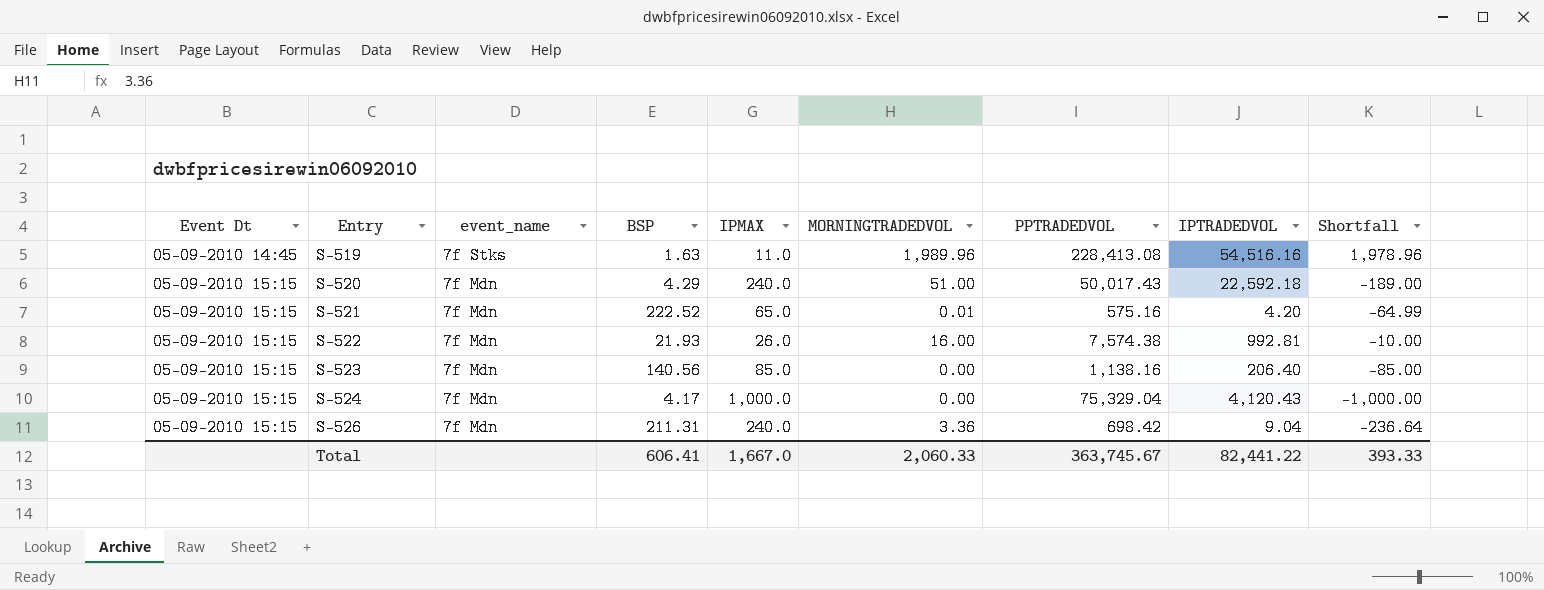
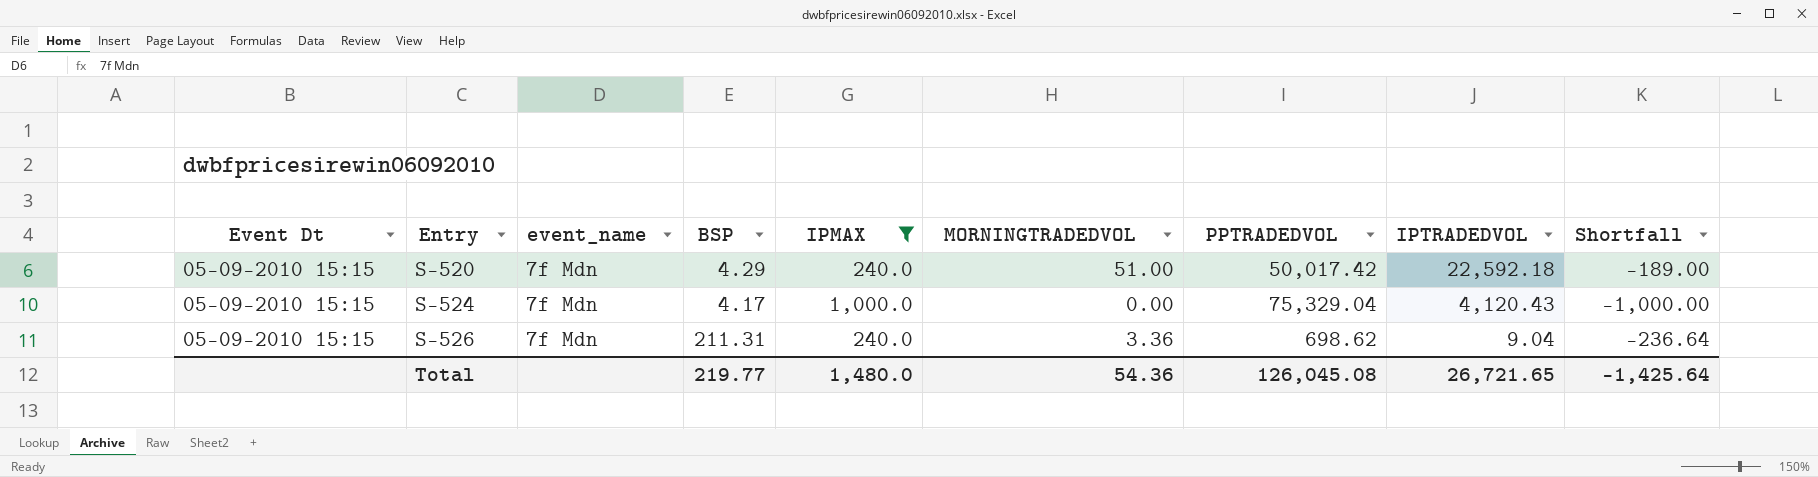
filter: none -> IPMAX >= 240.0
S-520 | PPTRADEDVOL: 50,017.43 -> 50,017.42
S-526 | PPTRADEDVOL: 698.42 -> 698.62
Total | BSP: 606.41 -> 219.77
Total | IPMAX: 1,667.0 -> 1,480.0
Total | MORNINGTRADEDVOL: 2,060.33 -> 54.36
Total | PPTRADEDVOL: 363,745.67 -> 126,045.08
Total | IPTRADEDVOL: 82,441.22 -> 26,721.65
Total | Shortfall: 393.33 -> -1,425.64

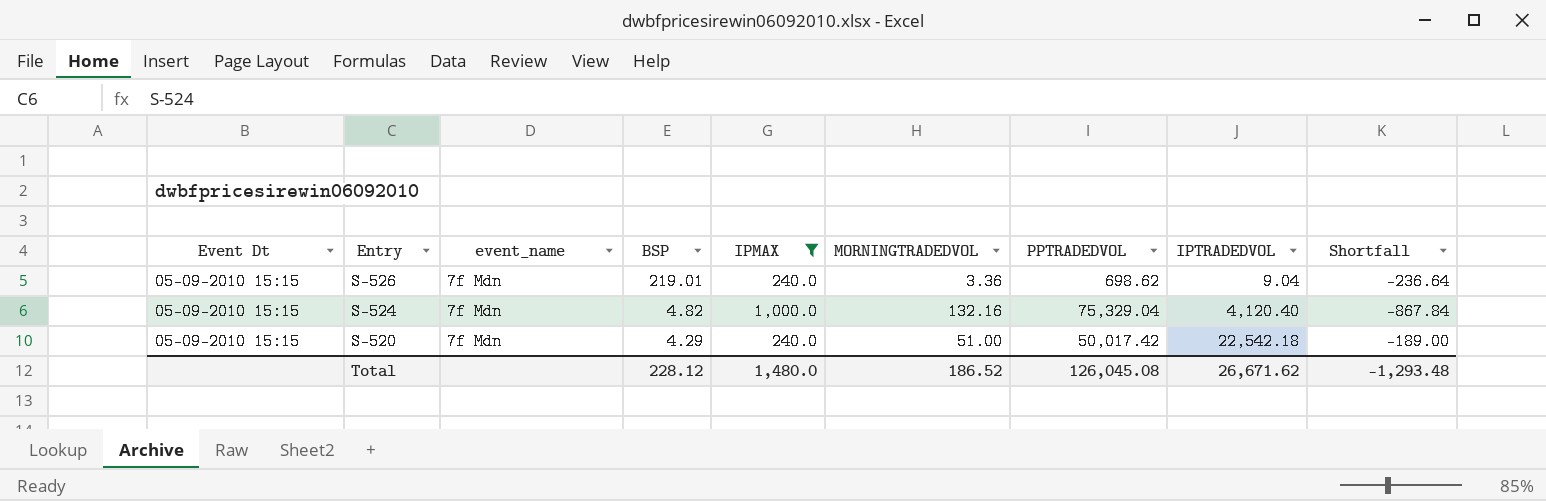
row order: Entry ascending -> Entry descending
S-526 | BSP: 211.31 -> 219.01
S-524 | BSP: 4.17 -> 4.82
S-524 | MORNINGTRADEDVOL: 0.00 -> 132.16
S-524 | IPTRADEDVOL: 4,120.43 -> 4,120.40
S-524 | Shortfall: -1,000.00 -> -867.84
S-520 | IPTRADEDVOL: 22,592.18 -> 22,542.18
Total | BSP: 219.77 -> 228.12
Total | MORNINGTRADEDVOL: 54.36 -> 186.52
Total | IPTRADEDVOL: 26,721.65 -> 26,671.62
Total | Shortfall: -1,425.64 -> -1,293.48

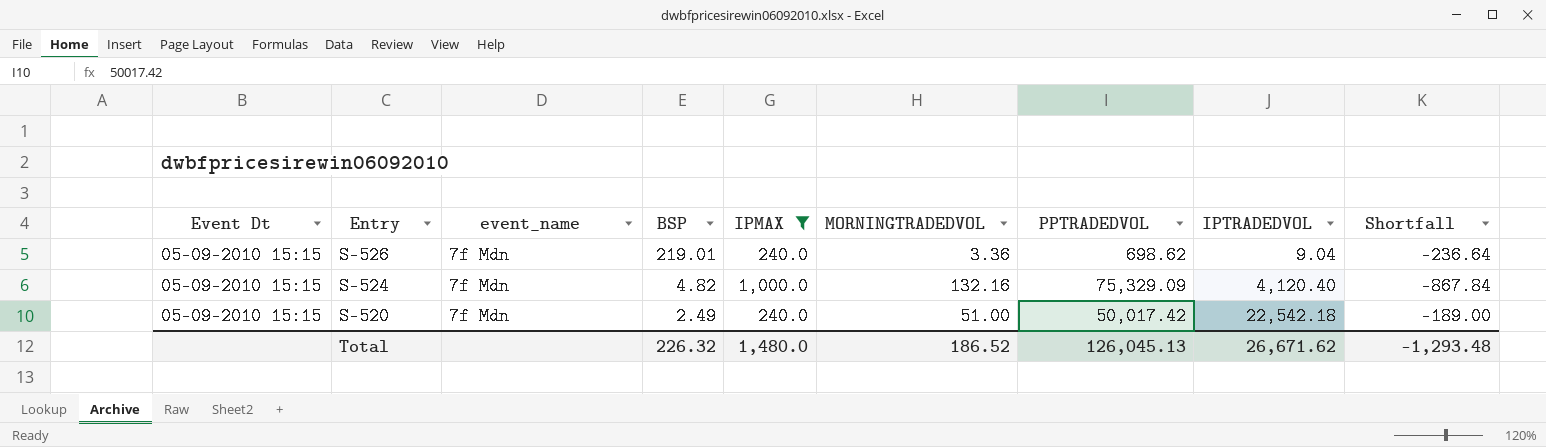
S-524 | PPTRADEDVOL: 75,329.04 -> 75,329.09
S-520 | BSP: 4.29 -> 2.49
Total | BSP: 228.12 -> 226.32
Total | PPTRADEDVOL: 126,045.08 -> 126,045.13

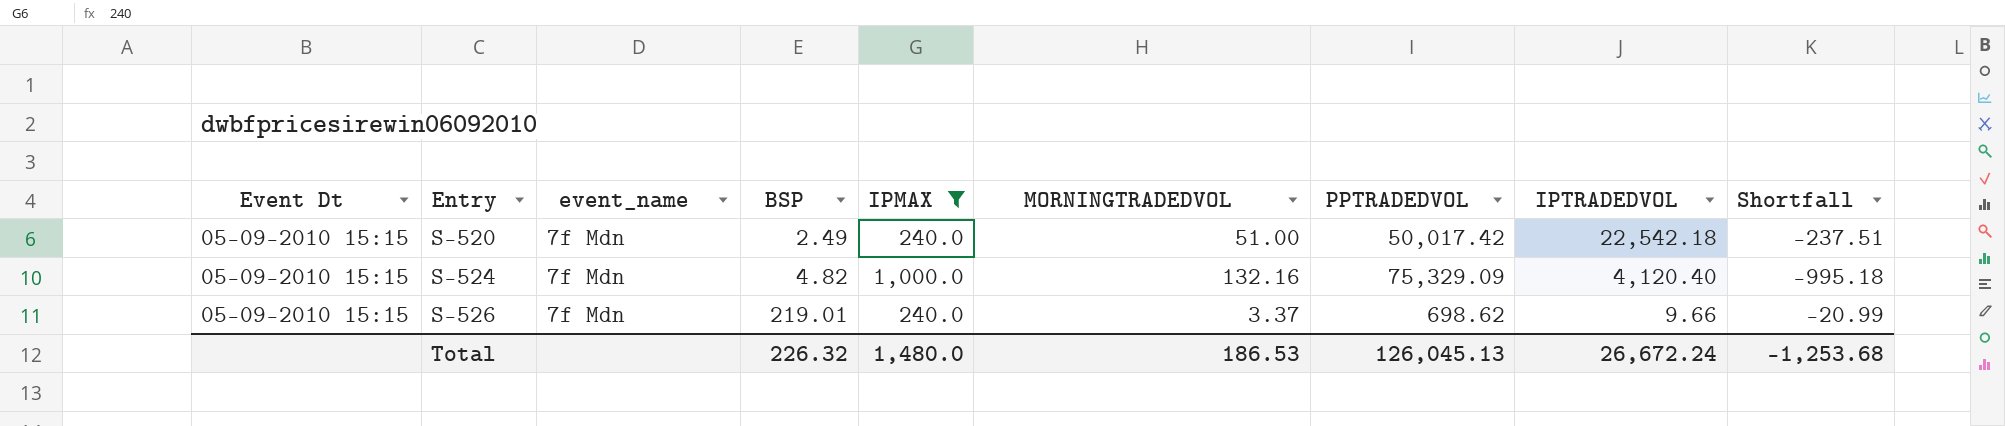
row order: Entry descending -> Entry ascending
column Shortfall | formula: [MORNINGTRADEDVOL] - [IPMAX] -> [BSP] - [IPMAX]
S-526 | MORNINGTRADEDVOL: 3.36 -> 3.37
S-526 | IPTRADEDVOL: 9.04 -> 9.66
Total | MORNINGTRADEDVOL: 186.52 -> 186.53
Total | IPTRADEDVOL: 26,671.62 -> 26,672.24
Total | Shortfall: -1,293.48 -> -1,253.68

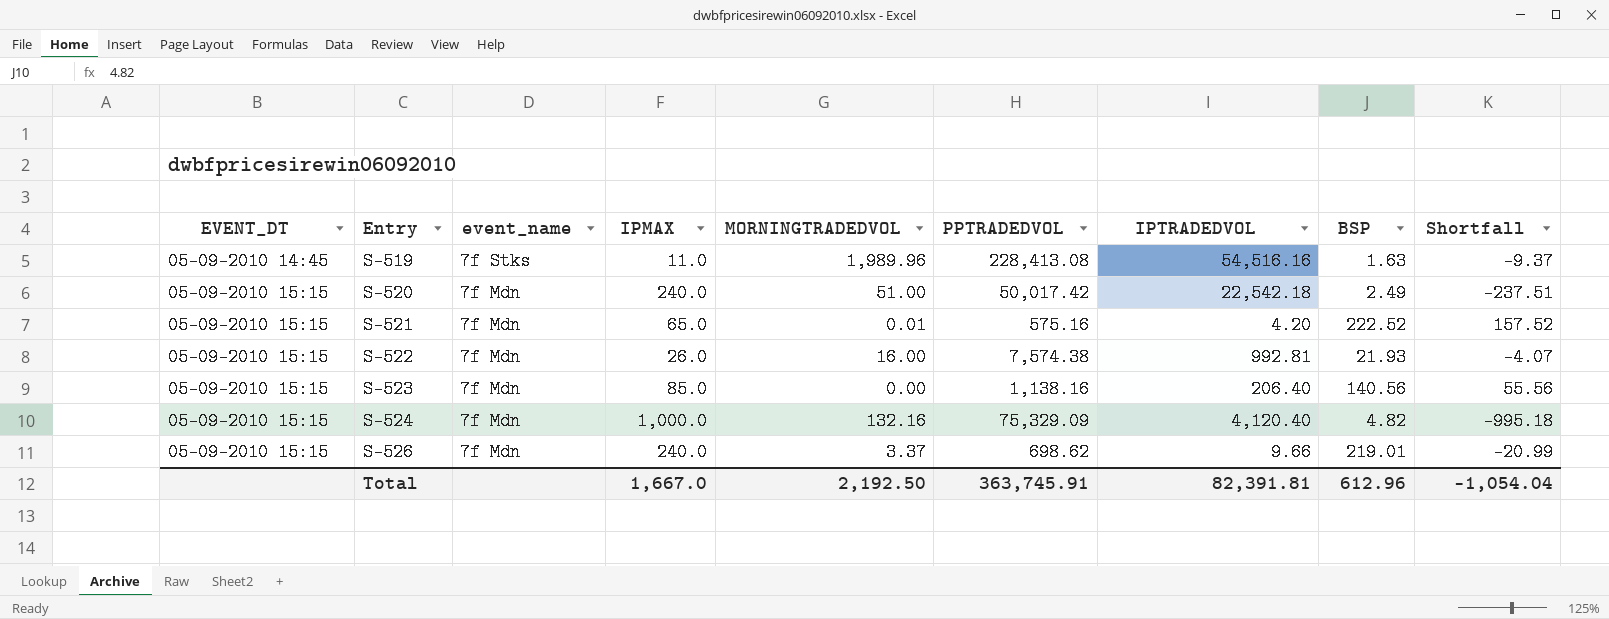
filter: IPMAX >= 240.0 -> none
column name: Event Dt -> EVENT_DT
column BSP | position: 4 -> 8
Total | IPMAX: 1,480.0 -> 1,667.0
Total | MORNINGTRADEDVOL: 186.53 -> 2,192.50
Total | PPTRADEDVOL: 126,045.13 -> 363,745.91
Total | IPTRADEDVOL: 26,672.24 -> 82,391.81
Total | BSP: 226.32 -> 612.96
Total | Shortfall: -1,253.68 -> -1,054.04

